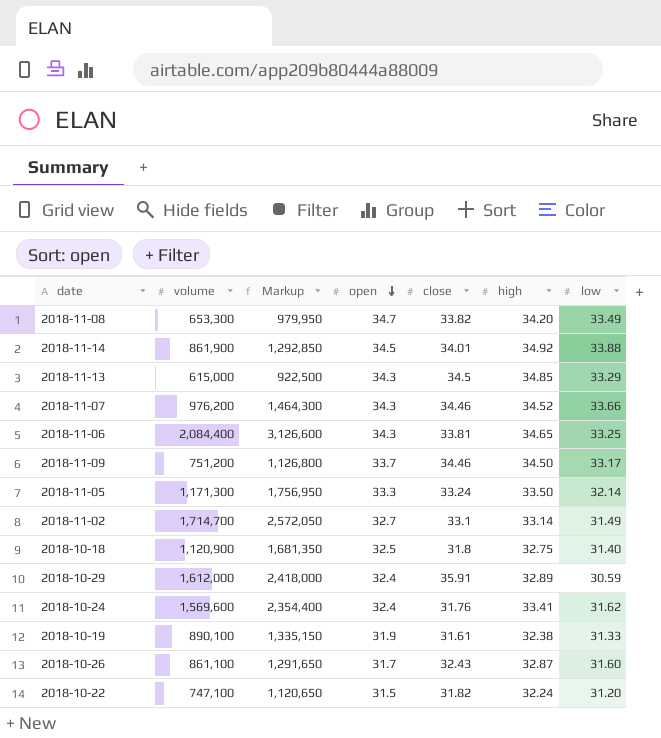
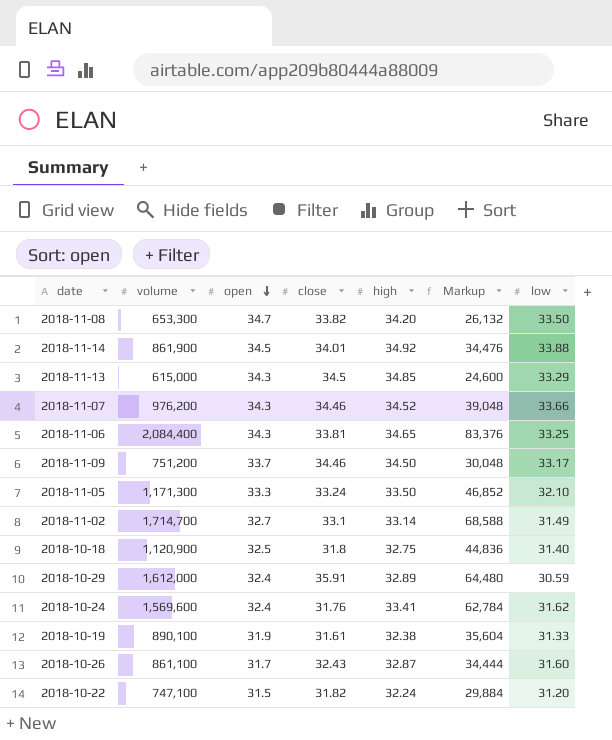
column Markup | formula: [volume] * 1.5 -> [volume] * 0.04
column Markup | position: 3 -> 6
2018-11-08 | low: 33.49 -> 33.50
2018-11-05 | low: 32.14 -> 32.10

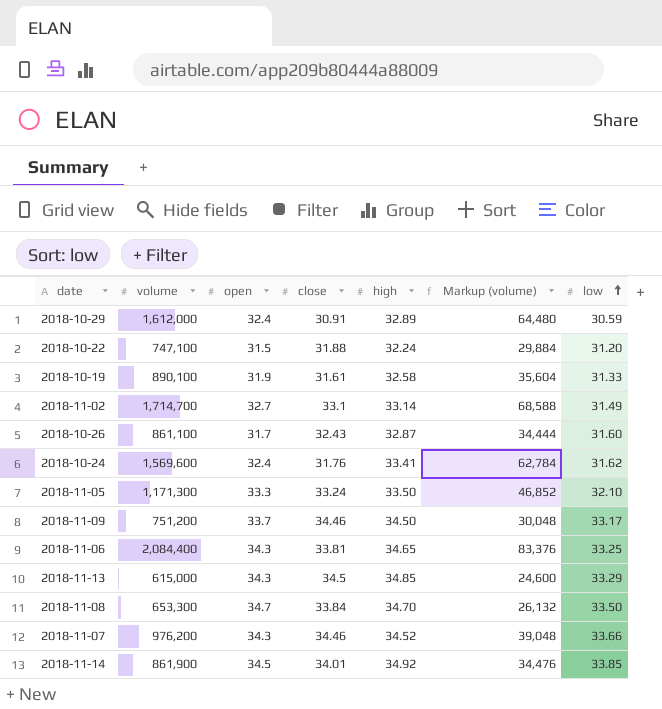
row order: open descending -> low ascending
column name: Markup -> Markup (volume)
row 2018-10-18: 1,120,900 | 32.5 | 31.8 | 32.75 | 44,836 | 31.40 -> none
2018-10-29 | close: 35.91 -> 30.91
2018-10-22 | close: 31.82 -> 31.88
2018-10-19 | high: 32.38 -> 32.58
2018-11-08 | close: 33.82 -> 33.84
2018-11-08 | high: 34.20 -> 34.70
2018-11-14 | low: 33.88 -> 33.85

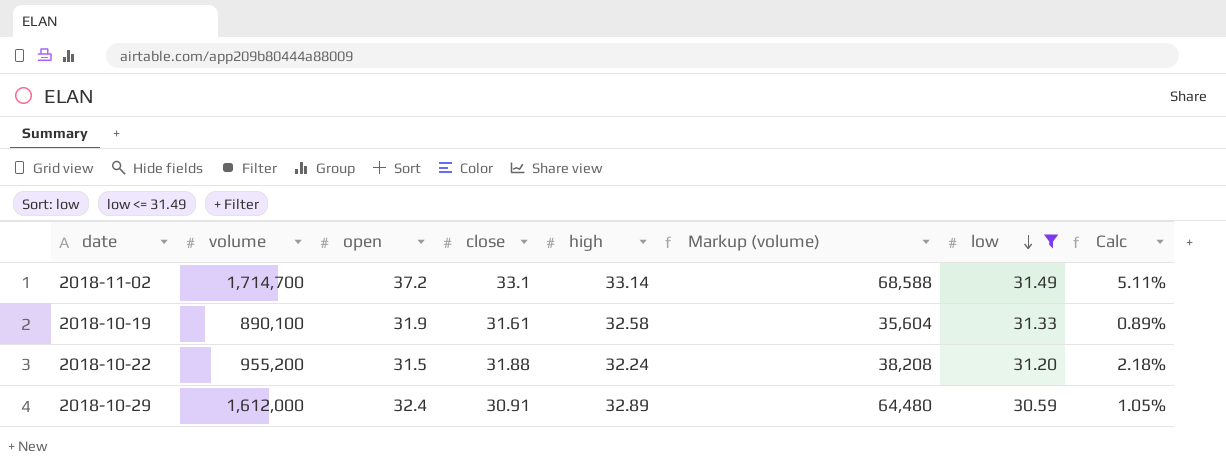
filter: none -> low <= 31.49
row order: low ascending -> low descending
column Calc | formula: none -> ([close] - [low]) / [low]
2018-11-02 | open: 32.7 -> 37.2
2018-10-22 | volume: 747,100 -> 955,200
2018-10-22 | Markup (volume): 29,884 -> 38,208

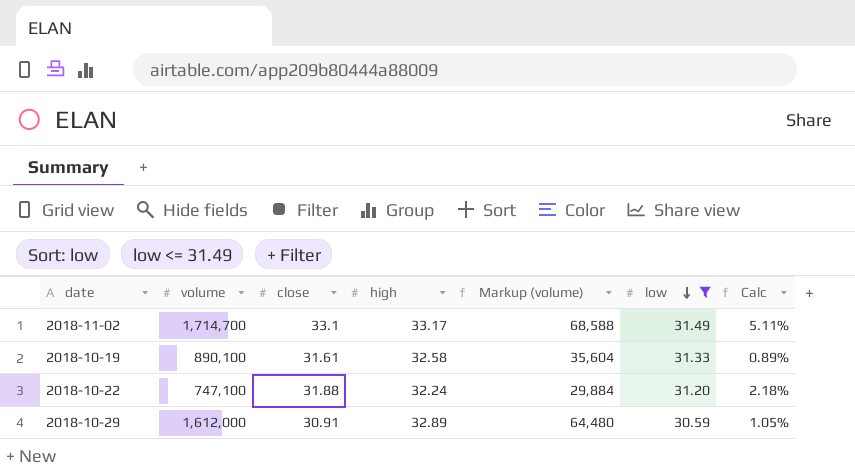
column open | position: 3 -> none
2018-11-02 | high: 33.14 -> 33.17
2018-10-22 | volume: 955,200 -> 747,100
2018-10-22 | Markup (volume): 38,208 -> 29,884

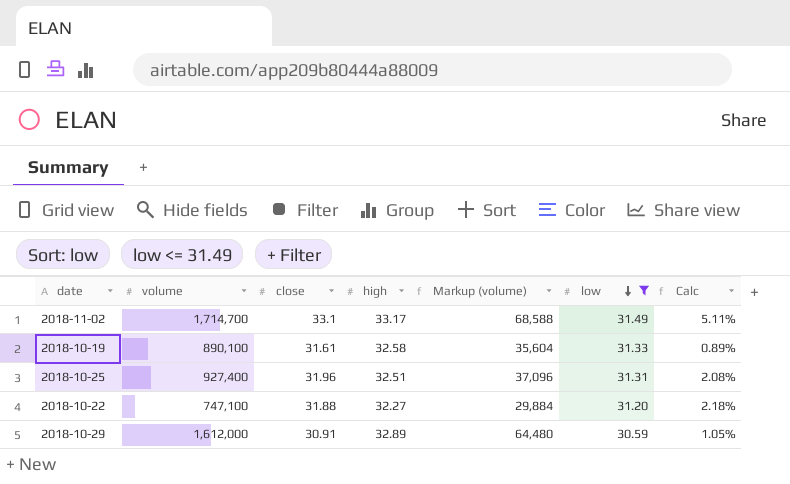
row 2018-10-25: none -> 927,400 | 31.96 | 32.51 | 37,096 | 31.31 | 2.08%
2018-10-22 | high: 32.24 -> 32.27

